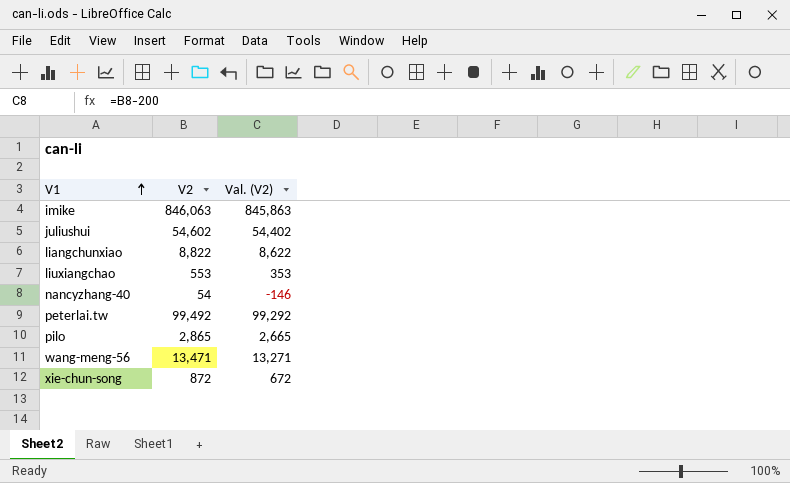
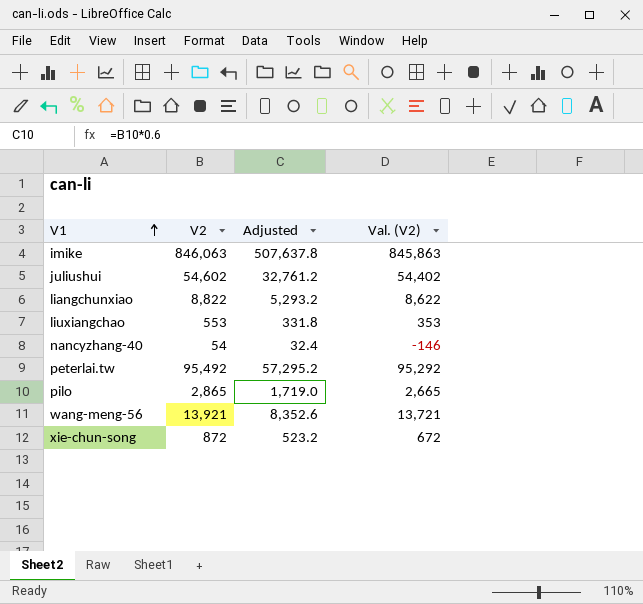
column Adjusted | formula: none -> [V2] * 0.6
peterlai.tw | V2: 99,492 -> 95,492
peterlai.tw | Val. (V2): 99,292 -> 95,292
wang-meng-56 | V2: 13,471 -> 13,921
wang-meng-56 | Val. (V2): 13,271 -> 13,721

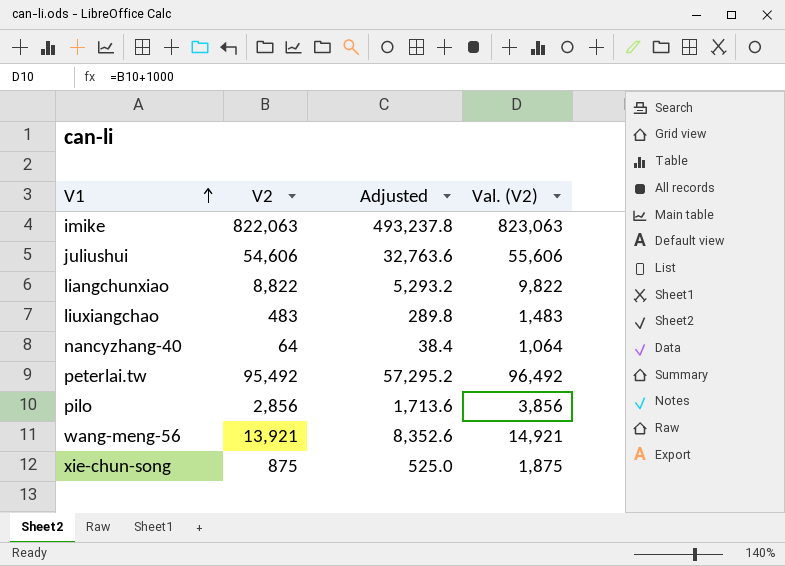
column Val. (V2) | formula: [V2] - 200 -> [V2] + 1000
imike | V2: 846,063 -> 822,063
imike | Adjusted: 507,637.8 -> 493,237.8
juliushui | V2: 54,602 -> 54,606
juliushui | Adjusted: 32,761.2 -> 32,763.6
liuxiangchao | V2: 553 -> 483
liuxiangchao | Adjusted: 331.8 -> 289.8
nancyzhang-40 | V2: 54 -> 64
nancyzhang-40 | Adjusted: 32.4 -> 38.4
pilo | V2: 2,865 -> 2,856
pilo | Adjusted: 1,719.0 -> 1,713.6
xie-chun-song | V2: 872 -> 875
xie-chun-song | Adjusted: 523.2 -> 525.0

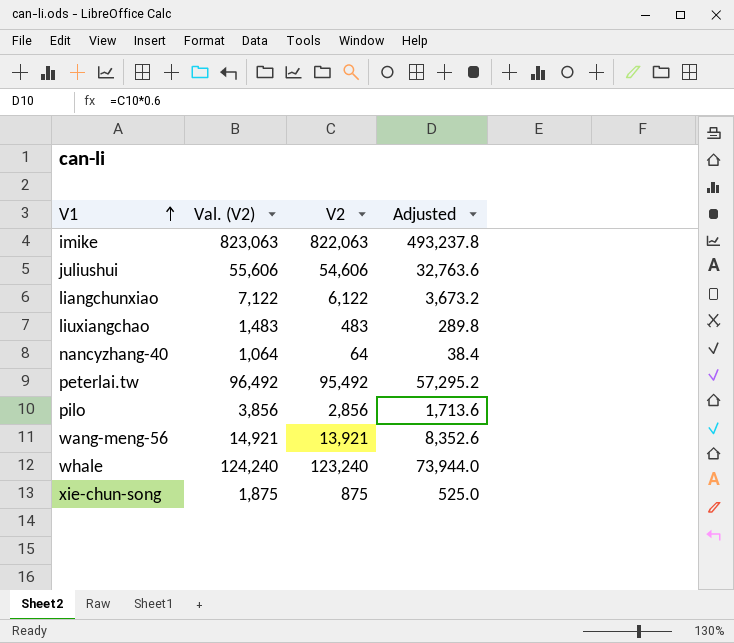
column Val. (V2) | position: 4 -> 2
liangchunxiao | Val. (V2): 9,822 -> 7,122
liangchunxiao | V2: 8,822 -> 6,122
liangchunxiao | Adjusted: 5,293.2 -> 3,673.2
row whale: none -> 124,240 | 123,240 | 73,944.0

